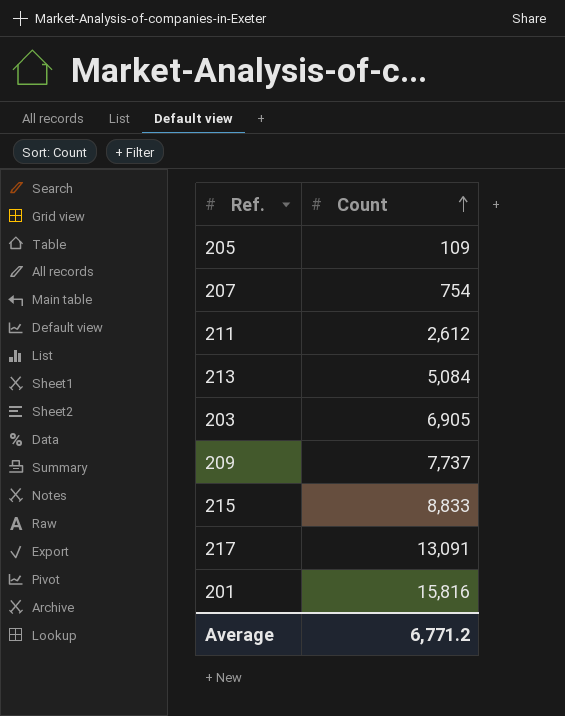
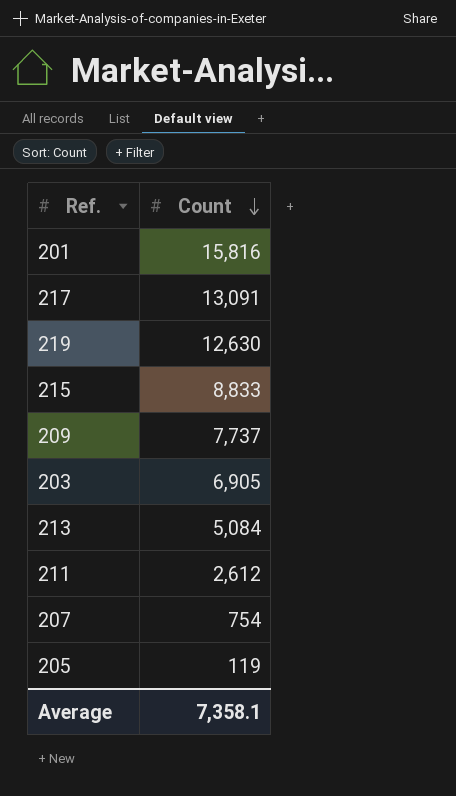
row order: Count ascending -> Count descending
row 219: none -> 12,630
205 | Count: 109 -> 119
Average | Count: 6,771.2 -> 7,358.1

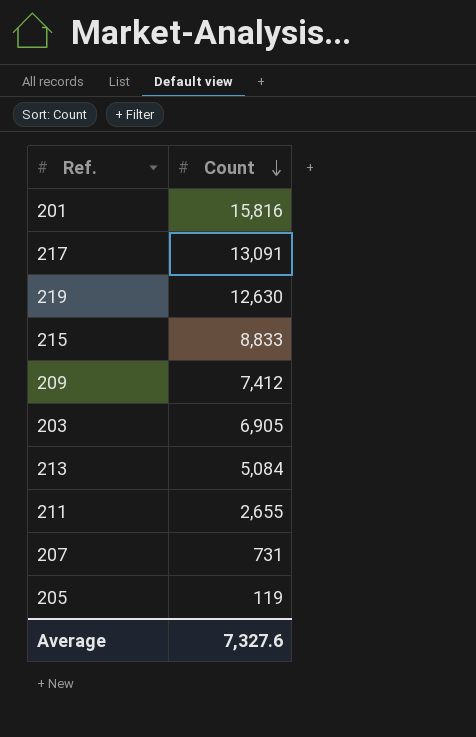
209 | Count: 7,737 -> 7,412
211 | Count: 2,612 -> 2,655
207 | Count: 754 -> 731
Average | Count: 7,358.1 -> 7,327.6

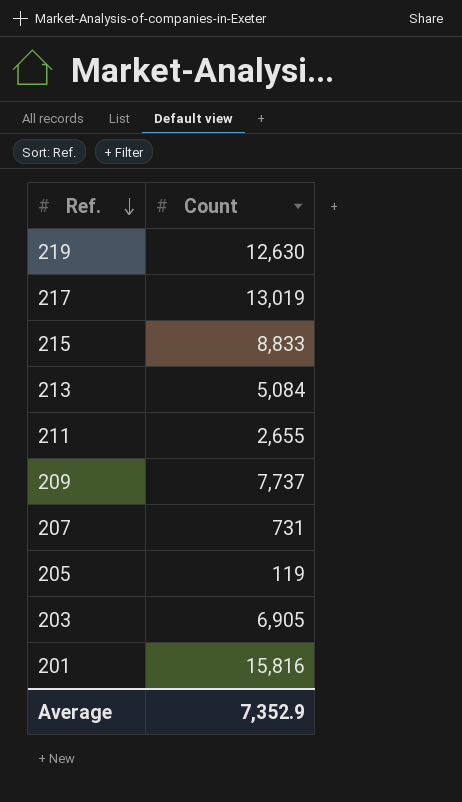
row order: Count descending -> Ref. descending
217 | Count: 13,091 -> 13,019
209 | Count: 7,412 -> 7,737
Average | Count: 7,327.6 -> 7,352.9

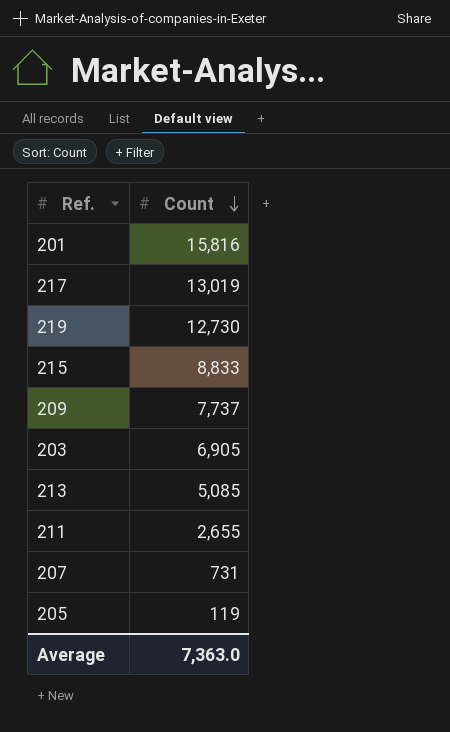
row order: Ref. descending -> Count descending
219 | Count: 12,630 -> 12,730
213 | Count: 5,084 -> 5,085
Average | Count: 7,352.9 -> 7,363.0

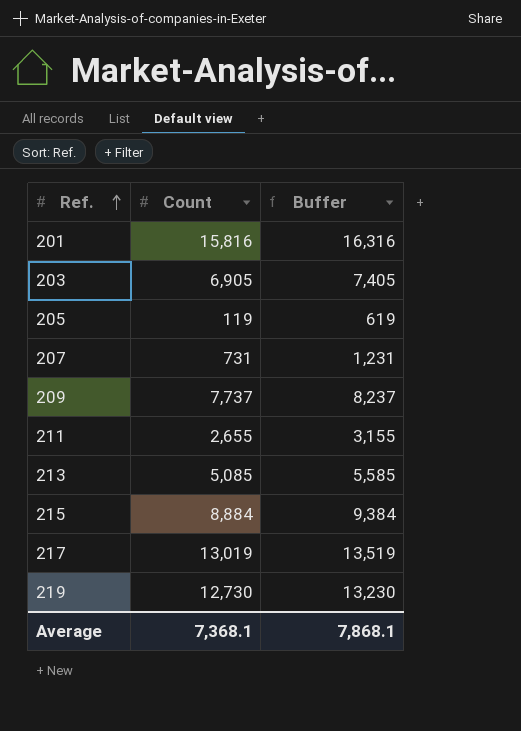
row order: Count descending -> Ref. ascending
column Buffer | formula: none -> [Count] + 500
215 | Count: 8,833 -> 8,884
Average | Count: 7,363.0 -> 7,368.1

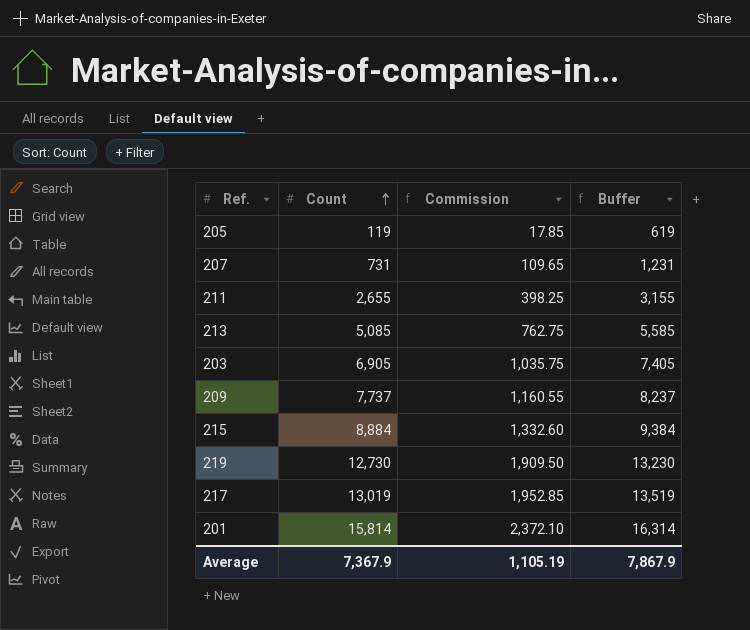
row order: Ref. ascending -> Count ascending
column Commission | formula: none -> [Count] * 0.15
201 | Count: 15,816 -> 15,814
201 | Buffer: 16,316 -> 16,314
Average | Count: 7,368.1 -> 7,367.9
Average | Buffer: 7,868.1 -> 7,867.9

